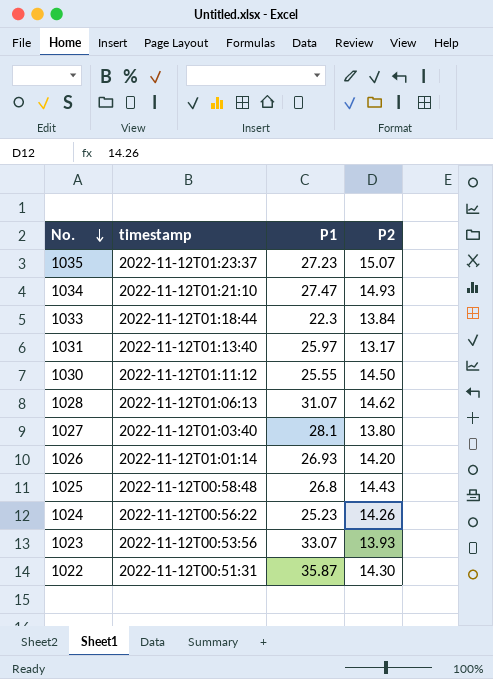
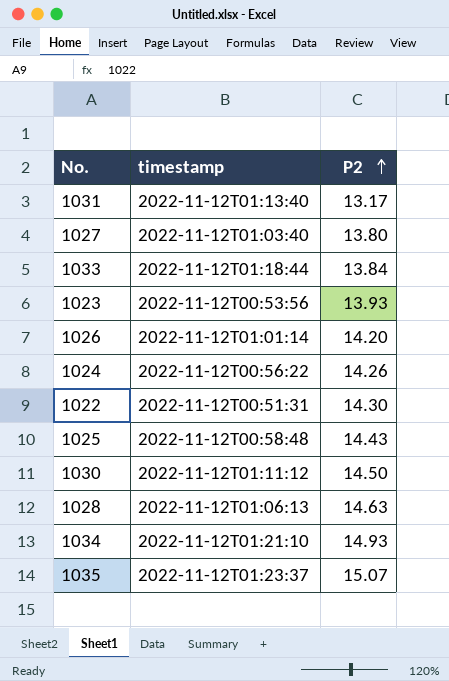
row order: No. descending -> P2 ascending
column P1 | position: 3 -> none
1028 | P2: 14.62 -> 14.63

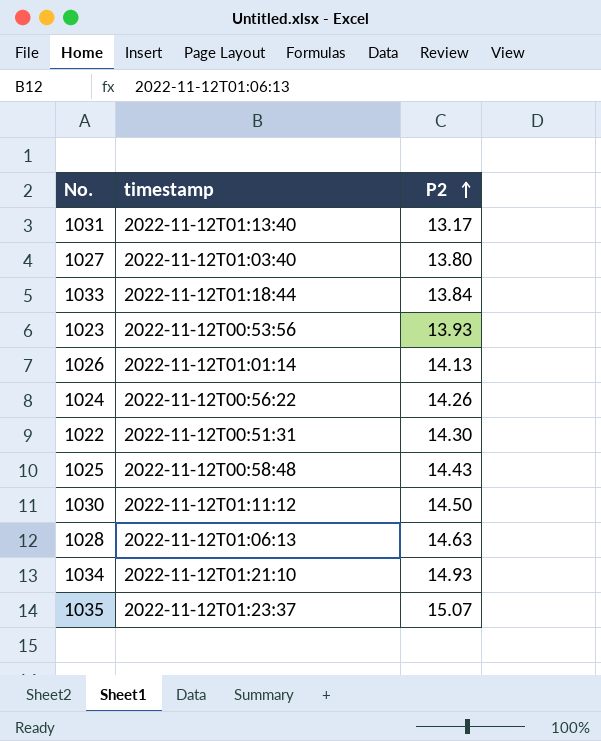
1026 | P2: 14.20 -> 14.13

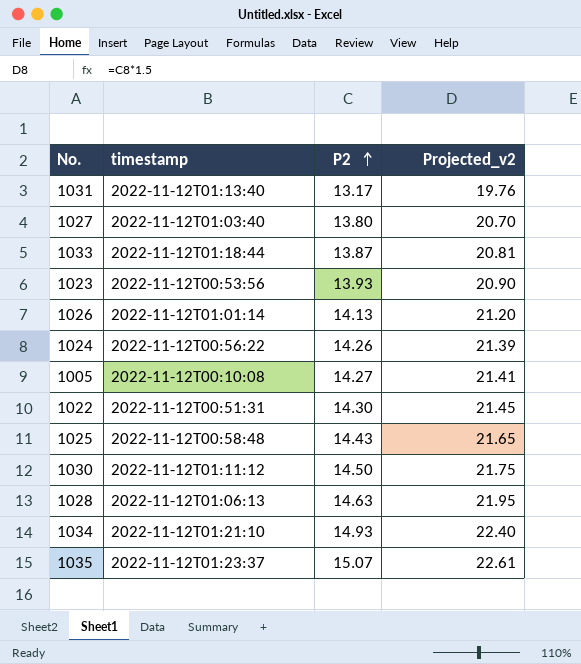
column Projected_v2 | formula: none -> [P2] * 1.5
1033 | P2: 13.84 -> 13.87
row 1005: none -> 2022-11-12T00:10:08 | 14.27 | 21.41

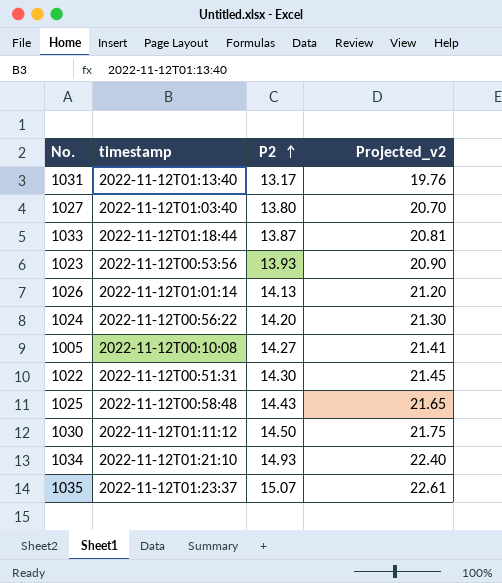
row 1028: 2022-11-12T01:06:13 | 14.63 | 21.95 -> none
1024 | P2: 14.26 -> 14.20
1024 | Projected_v2: 21.39 -> 21.30

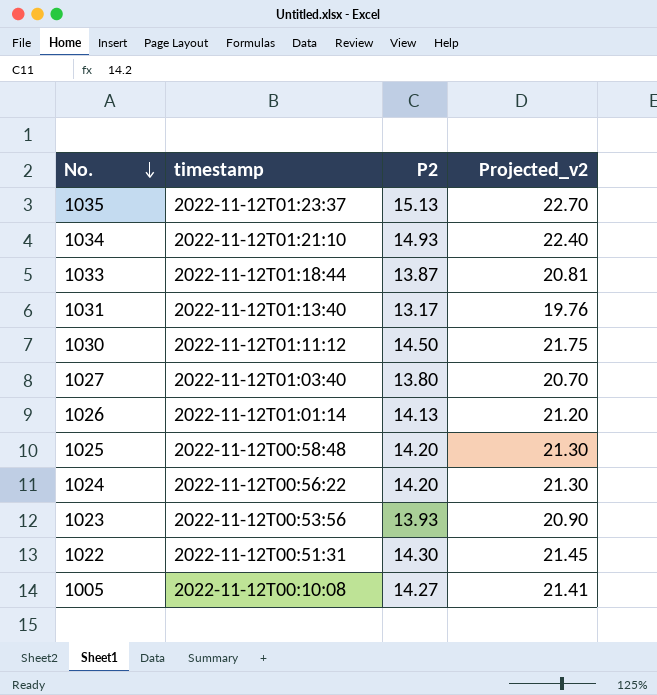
row order: P2 ascending -> No. descending
1035 | P2: 15.07 -> 15.13
1035 | Projected_v2: 22.61 -> 22.70
1025 | P2: 14.43 -> 14.20
1025 | Projected_v2: 21.65 -> 21.30

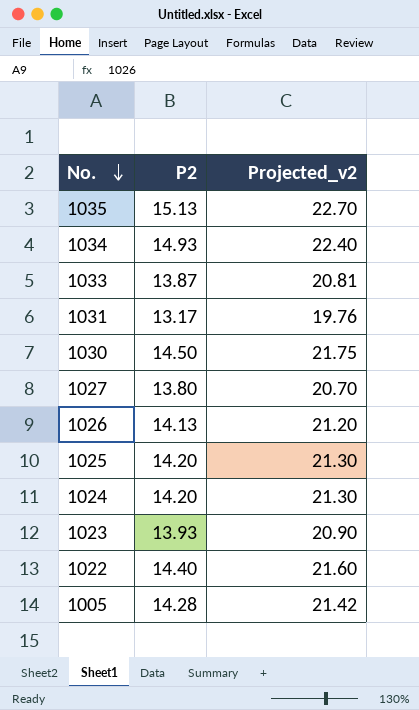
column timestamp | position: 2 -> none
1022 | P2: 14.30 -> 14.40
1022 | Projected_v2: 21.45 -> 21.60
1005 | P2: 14.27 -> 14.28
1005 | Projected_v2: 21.41 -> 21.42

